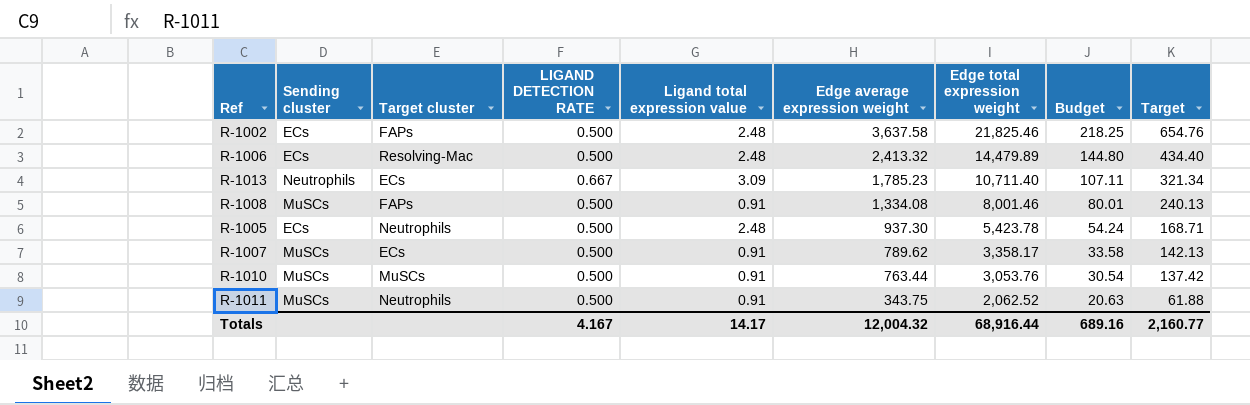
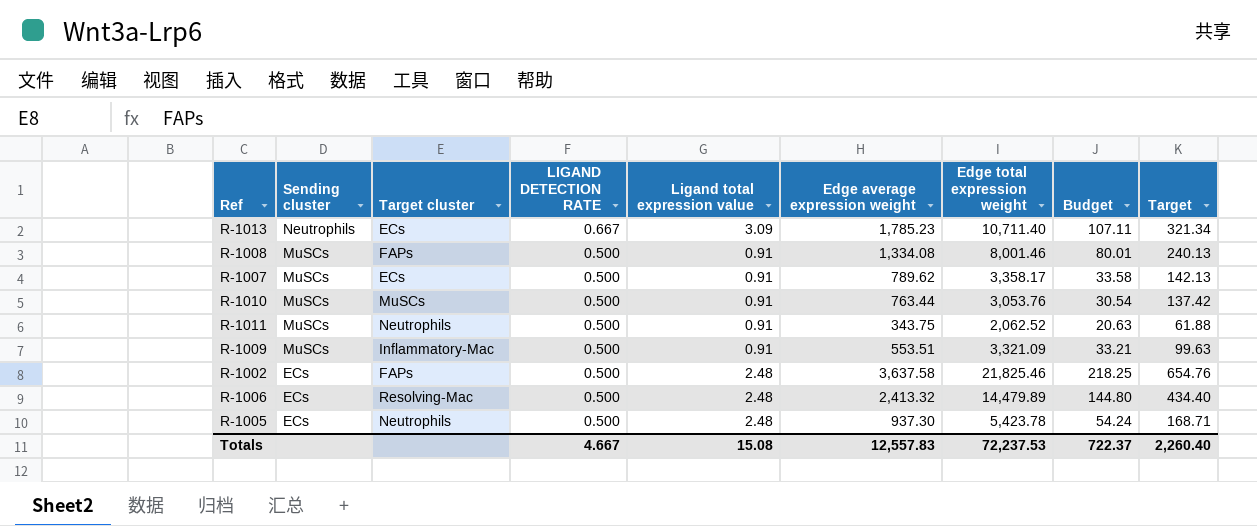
row order: Edge average expression weight descending -> Sending cluster descending
row R-1009: none -> MuSCs | Inflammatory-Mac | 0.500 | 0.91 | 553.51 | 3,321.09 | 33.21 | 99.63
Totals | LIGAND DETECTION RATE: 4.167 -> 4.667
Totals | Ligand total expression value: 14.17 -> 15.08
Totals | Edge average expression weight: 12,004.32 -> 12,557.83
Totals | Edge total expression weight: 68,916.44 -> 72,237.53
Totals | Budget: 689.16 -> 722.37
Totals | Target: 2,160.77 -> 2,260.40

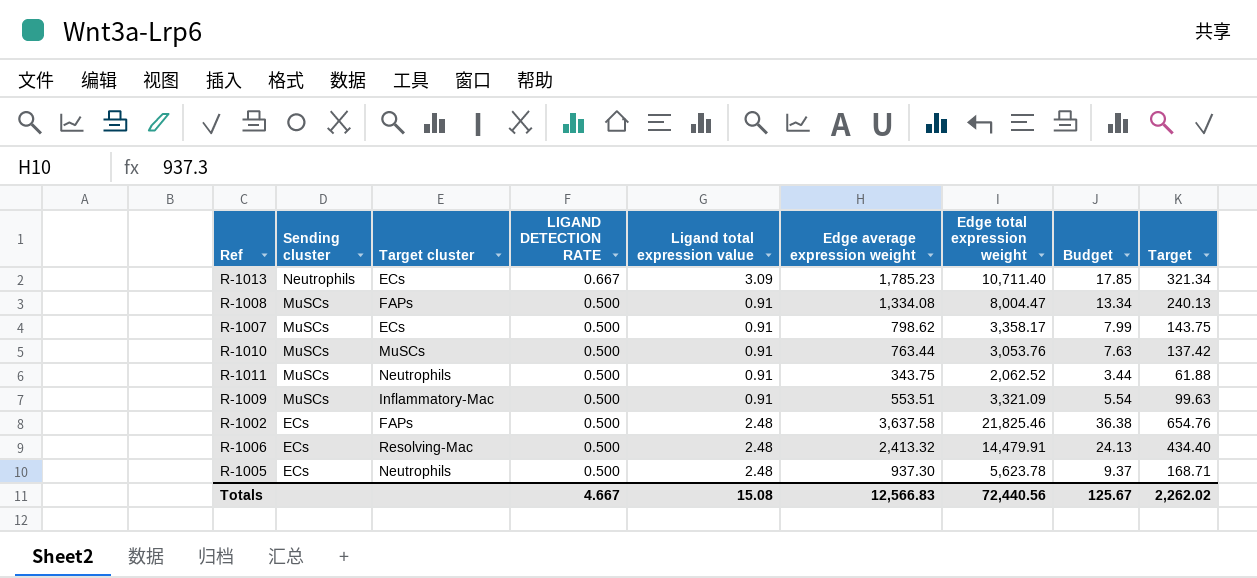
column Budget | formula: [Edge total expression weight] * 0.01 -> [Edge average expression weight] * 0.01
R-1008 | Edge total expression weight: 8,001.46 -> 8,004.47
R-1007 | Edge average expression weight: 789.62 -> 798.62
R-1007 | Target: 142.13 -> 143.75
R-1006 | Edge total expression weight: 14,479.89 -> 14,479.91
R-1005 | Edge total expression weight: 5,423.78 -> 5,623.78
Totals | Edge average expression weight: 12,557.83 -> 12,566.83
Totals | Edge total expression weight: 72,237.53 -> 72,440.56
Totals | Budget: 722.37 -> 125.67
Totals | Target: 2,260.40 -> 2,262.02

